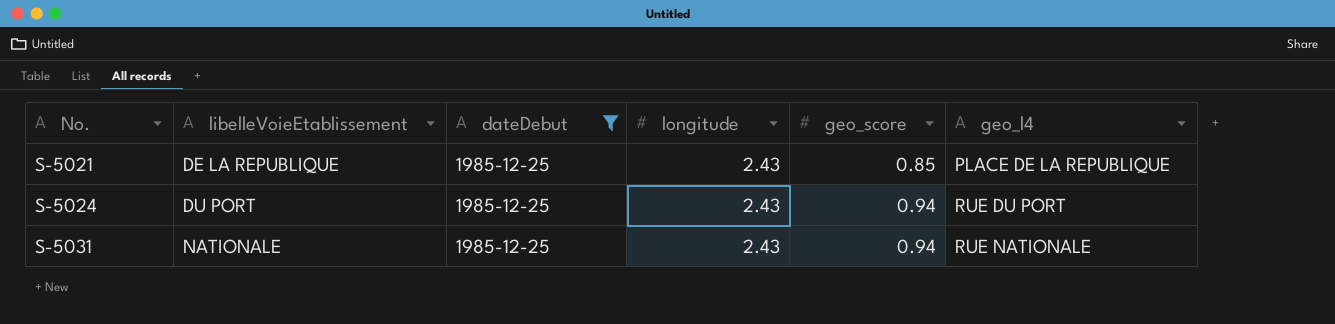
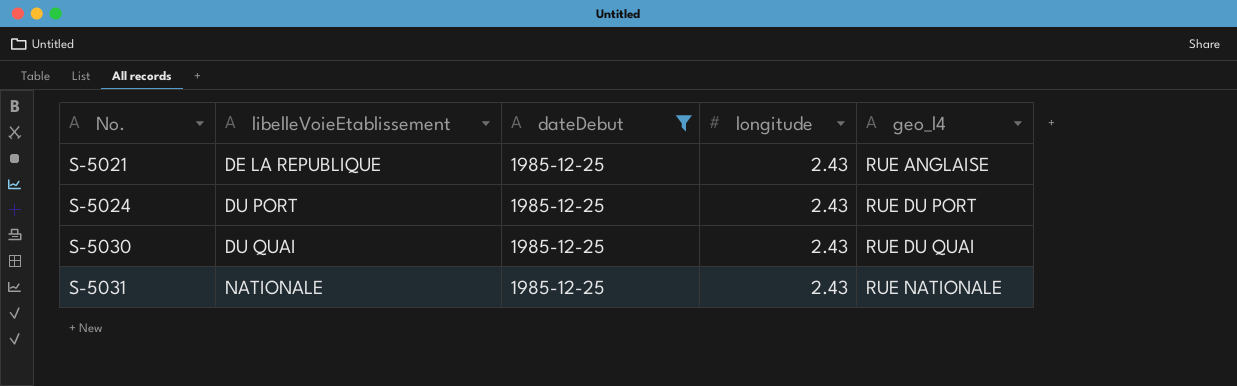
column geo_score | position: 5 -> none
S-5021 | geo_l4: PLACE DE LA REPUBLIQUE -> RUE ANGLAISE
row S-5030: none -> DU QUAI | 1985-12-25 | 2.43 | RUE DU QUAI

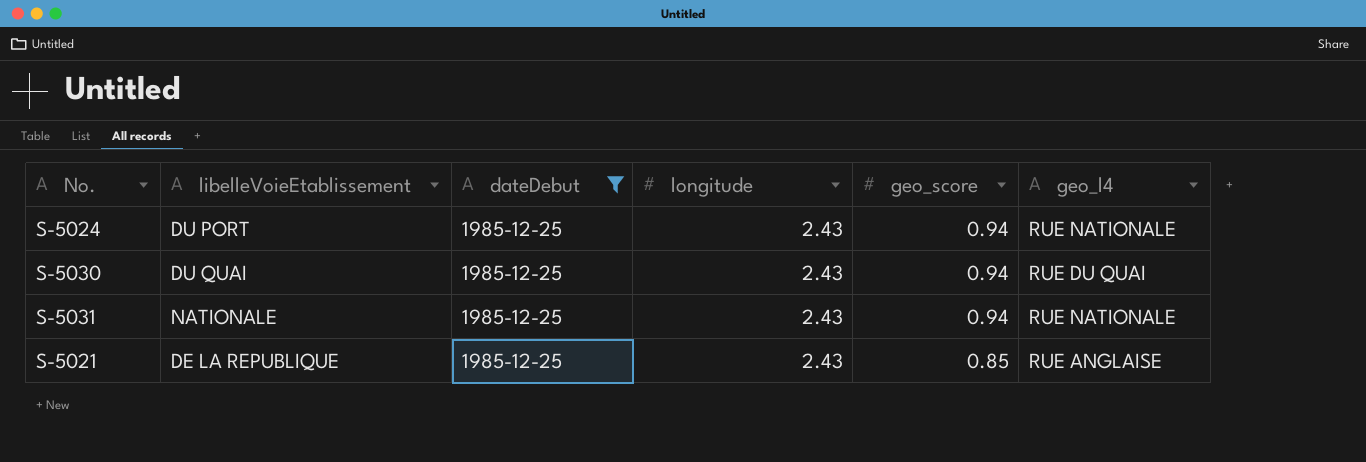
row order: No. ascending -> geo_score descending
column geo_score | position: none -> 5
S-5024 | geo_l4: RUE DU PORT -> RUE NATIONALE

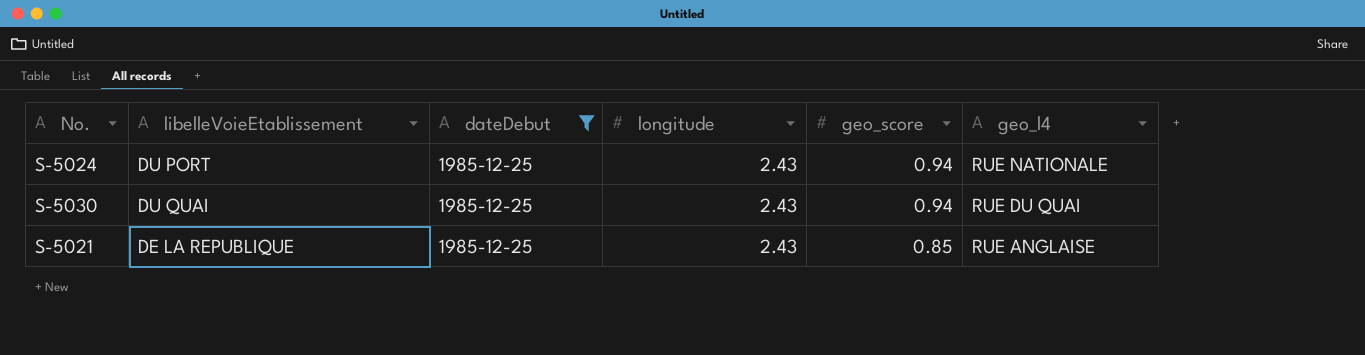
row S-5031: NATIONALE | 1985-12-25 | 2.43 | 0.94 | RUE NATIONALE -> none

